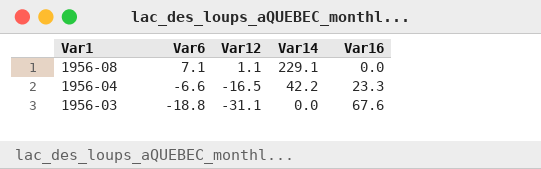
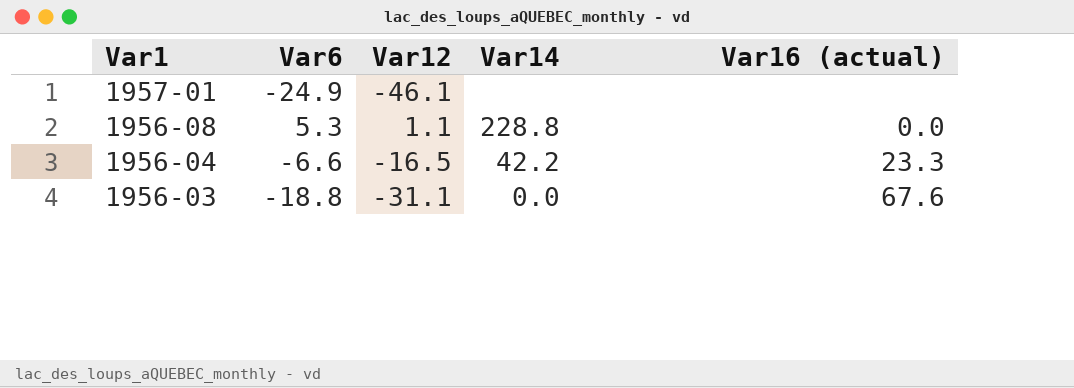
column name: Var16 -> Var16 (actual)
row 1957-01: none -> -24.9 | -46.1 | none | none
1956-08 | Var6: 7.1 -> 5.3
1956-08 | Var14: 229.1 -> 228.8

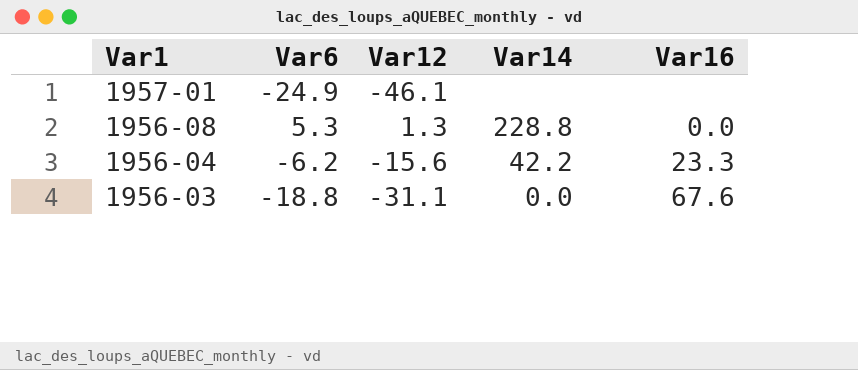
column name: Var16 (actual) -> Var16
1956-08 | Var12: 1.1 -> 1.3
1956-04 | Var6: -6.6 -> -6.2
1956-04 | Var12: -16.5 -> -15.6

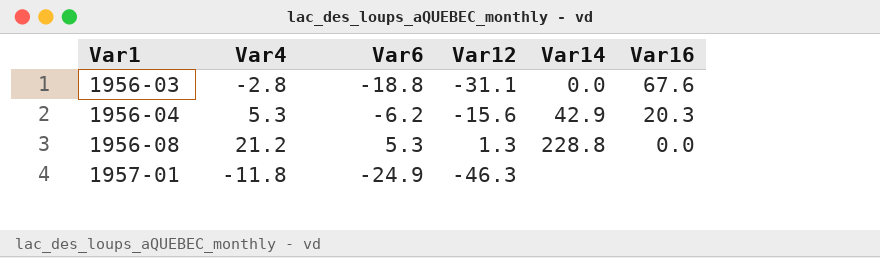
row order: Var1 descending -> Var1 ascending
column Var4 | position: none -> 2
1956-04 | Var14: 42.2 -> 42.9
1956-04 | Var16: 23.3 -> 20.3
1957-01 | Var12: -46.1 -> -46.3

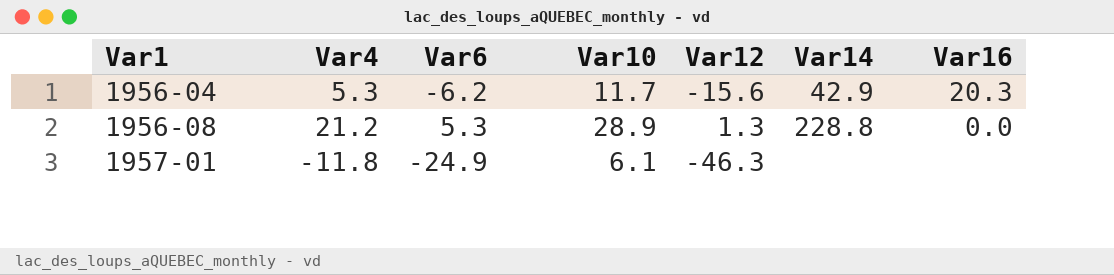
column Var10 | position: none -> 4
row 1956-03: -2.8 | -18.8 | -31.1 | 0.0 | 67.6 -> none

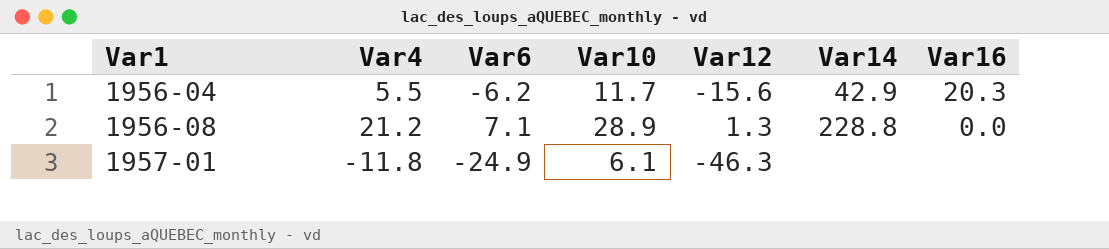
1956-04 | Var4: 5.3 -> 5.5
1956-08 | Var6: 5.3 -> 7.1

